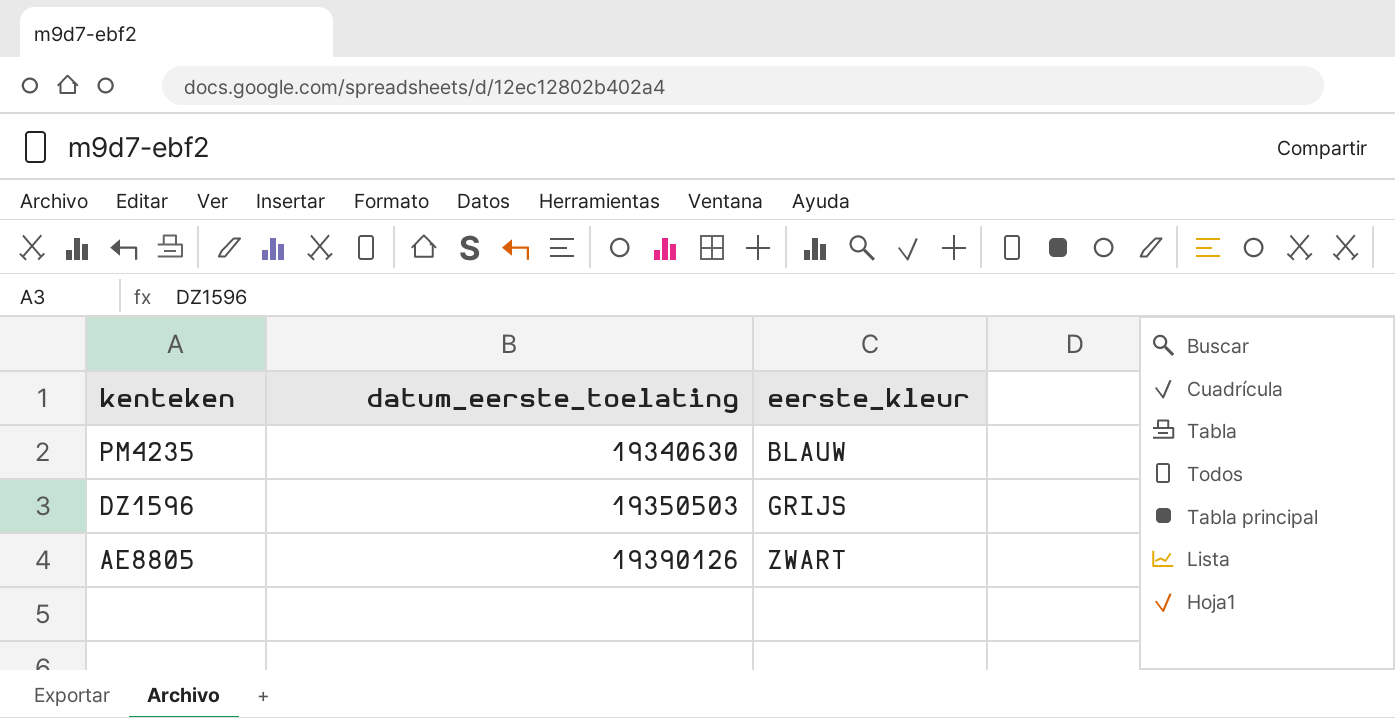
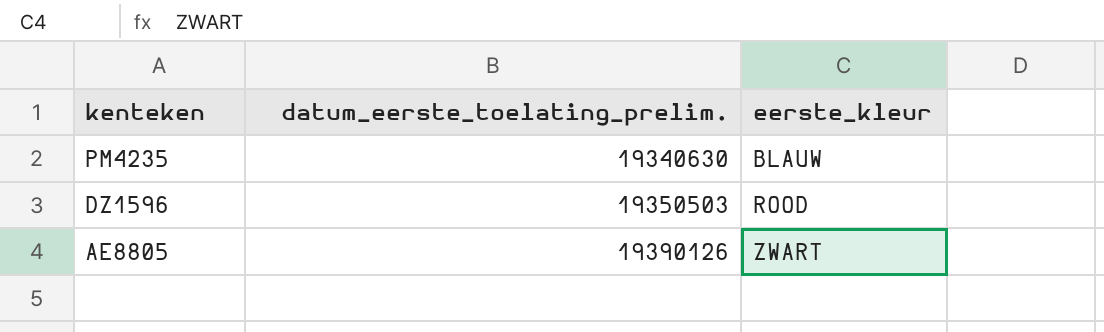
column name: datum_eerste_toelating -> datum_eerste_toelating_prelim.
DZ1596 | eerste_kleur: GRIJS -> ROOD

